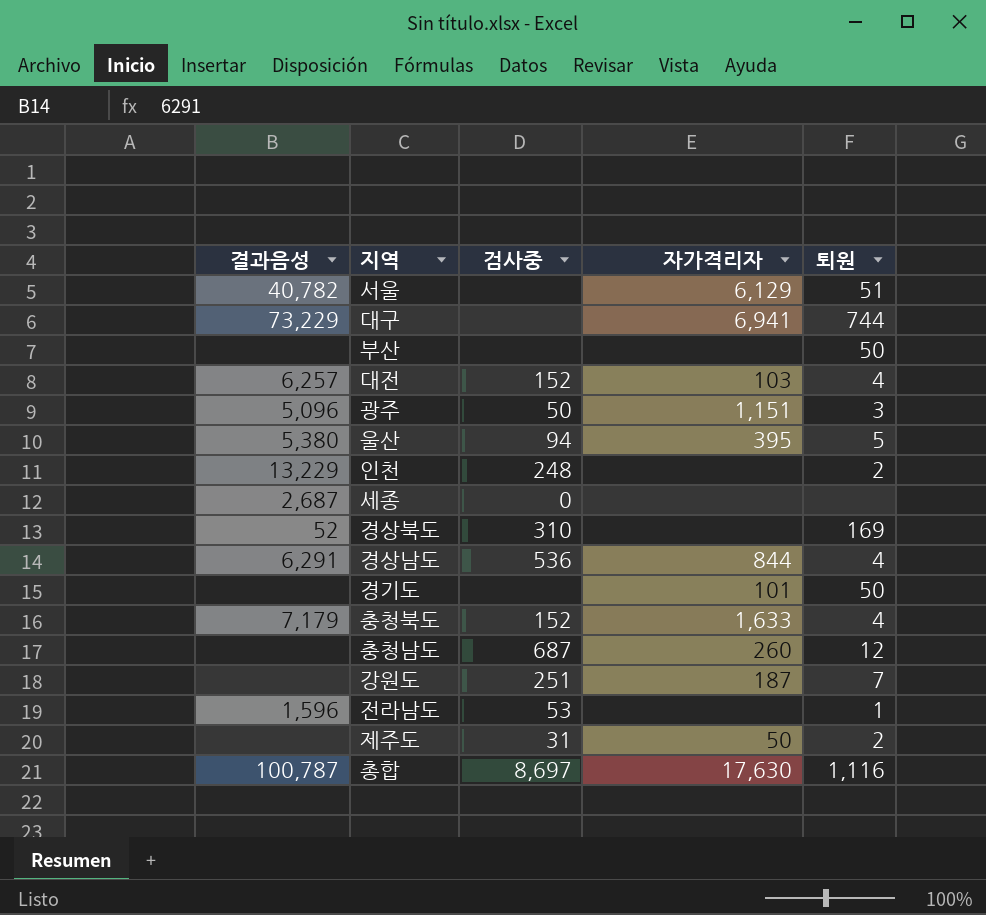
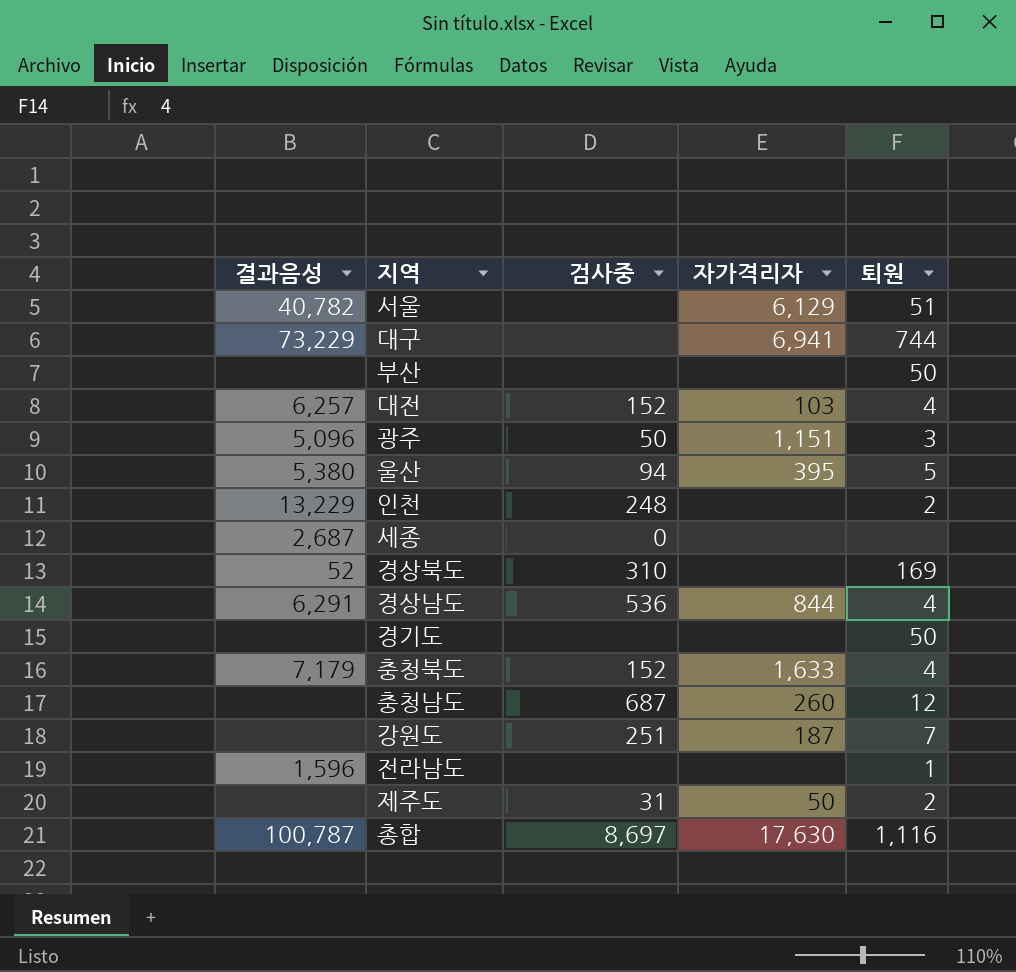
경기도 | 자가격리자: 101 -> none
전라남도 | 검사중: 53 -> none

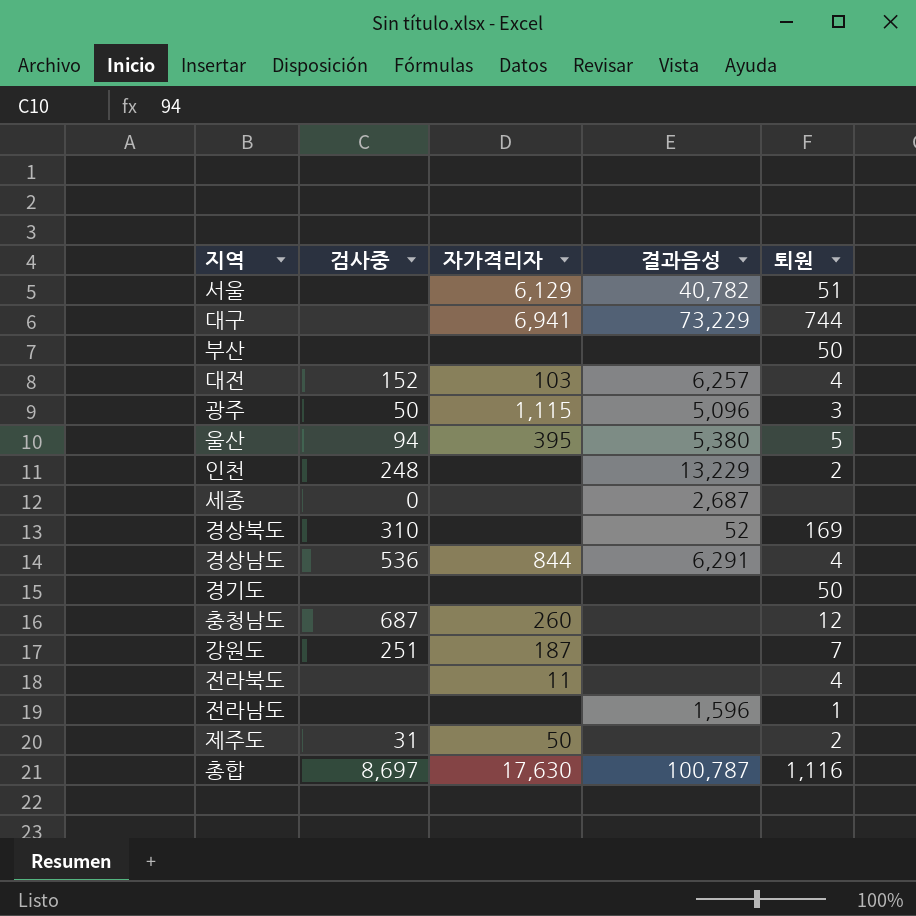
column 결과음성 | position: 1 -> 4
row 충청북도: 7,179 | 152 | 1,633 | 4 -> none
광주 | 자가격리자: 1,151 -> 1,115
row 전라북도: none -> none | 11 | none | 4

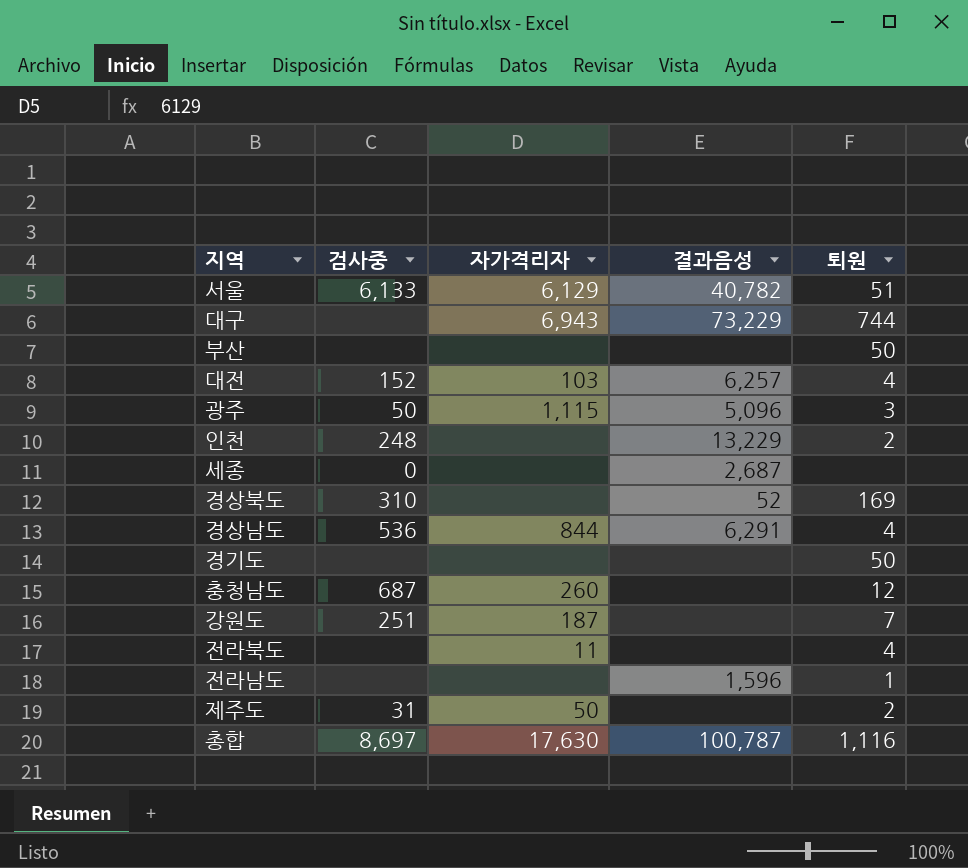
row 울산: 94 | 395 | 5,380 | 5 -> none
서울 | 검사중: none -> 6,133
대구 | 자가격리자: 6,941 -> 6,943

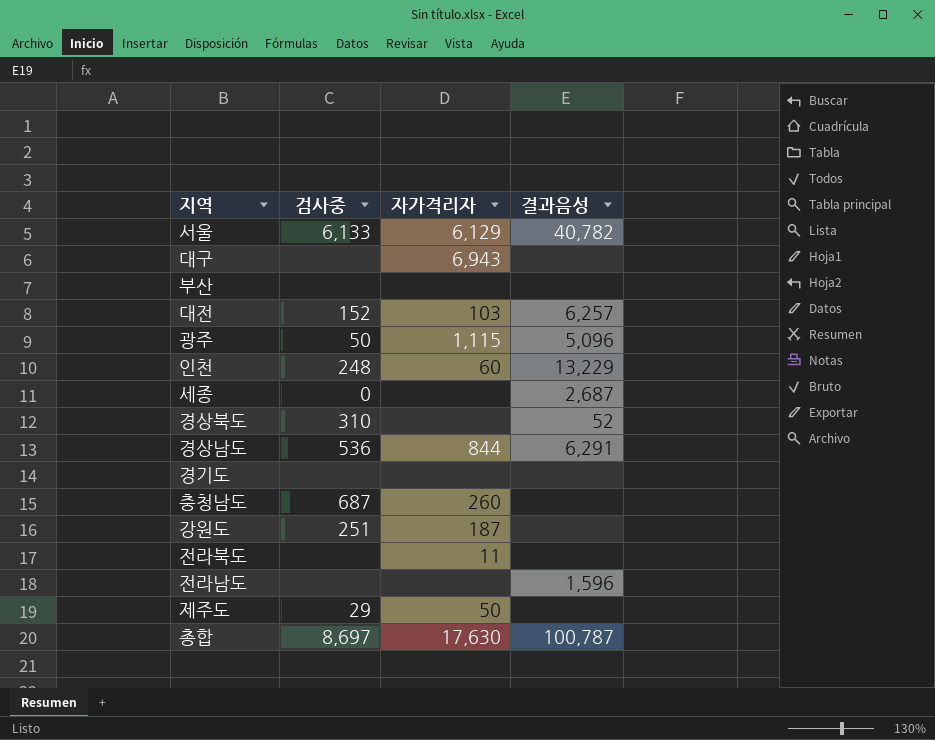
column 퇴원 | position: 5 -> none
대구 | 결과음성: 73,229 -> none
인천 | 자가격리자: none -> 60
제주도 | 검사중: 31 -> 29

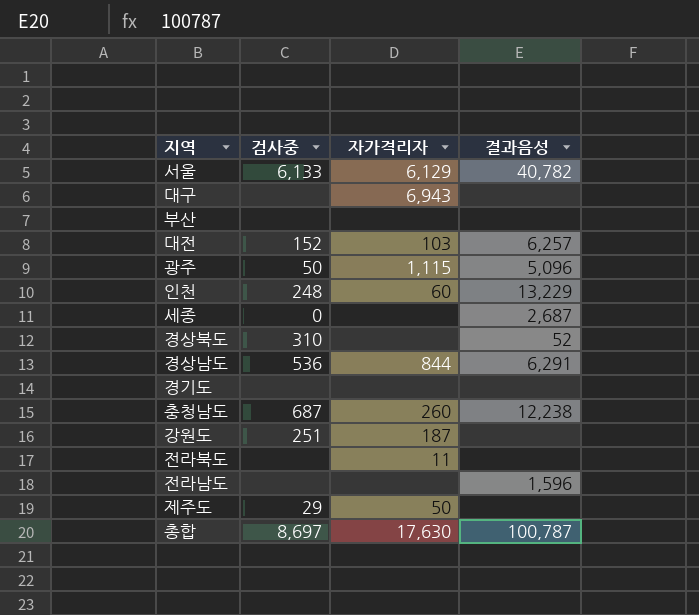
충청남도 | 결과음성: none -> 12,238

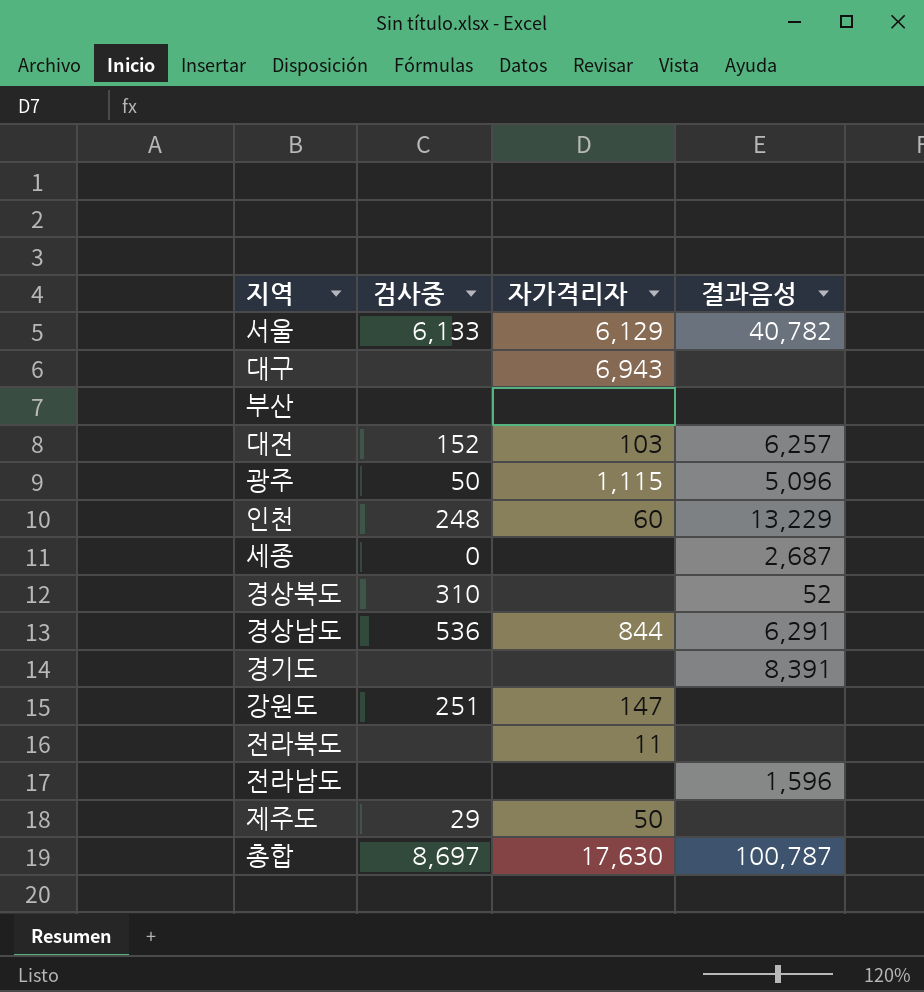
row 충청남도: 687 | 260 | 12,238 -> none
경기도 | 결과음성: none -> 8,391
강원도 | 자가격리자: 187 -> 147

